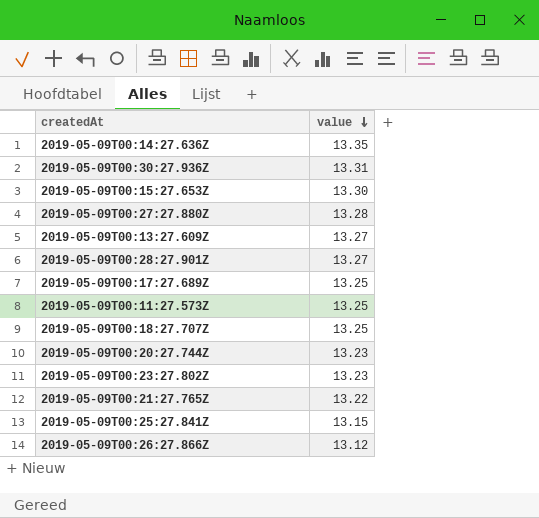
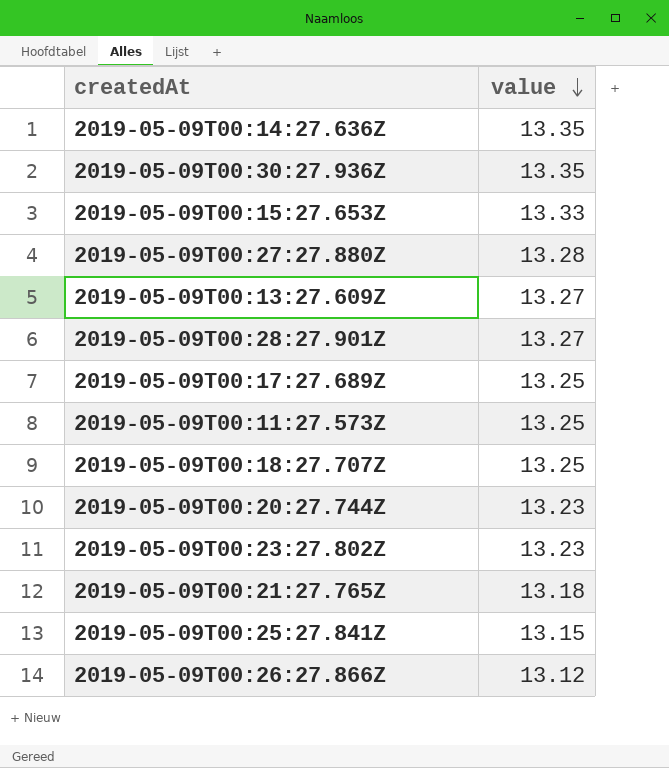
2019-05-09T00:30:27.936Z | value: 13.31 -> 13.35
2019-05-09T00:15:27.653Z | value: 13.30 -> 13.33
2019-05-09T00:21:27.765Z | value: 13.22 -> 13.18

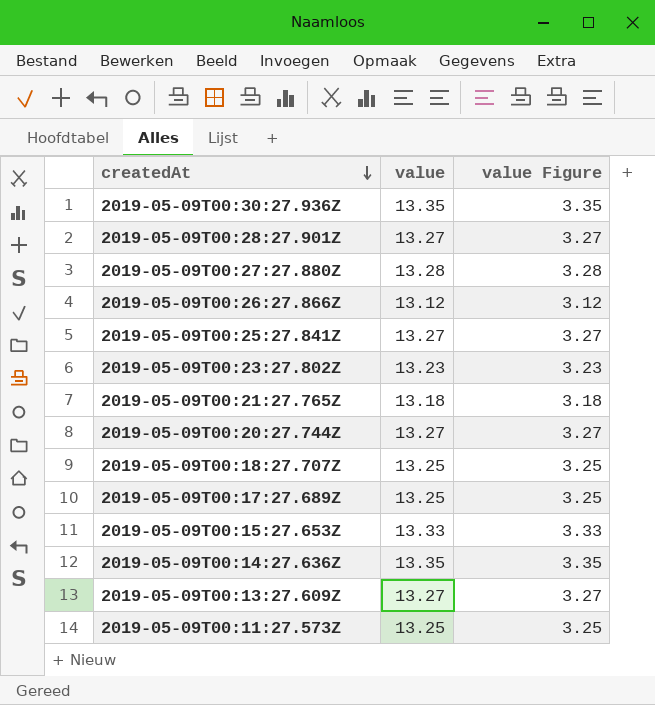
row order: value descending -> createdAt descending
column value Figure | formula: none -> [value] - 10
2019-05-09T00:25:27.841Z | value: 13.15 -> 13.27
2019-05-09T00:20:27.744Z | value: 13.23 -> 13.27

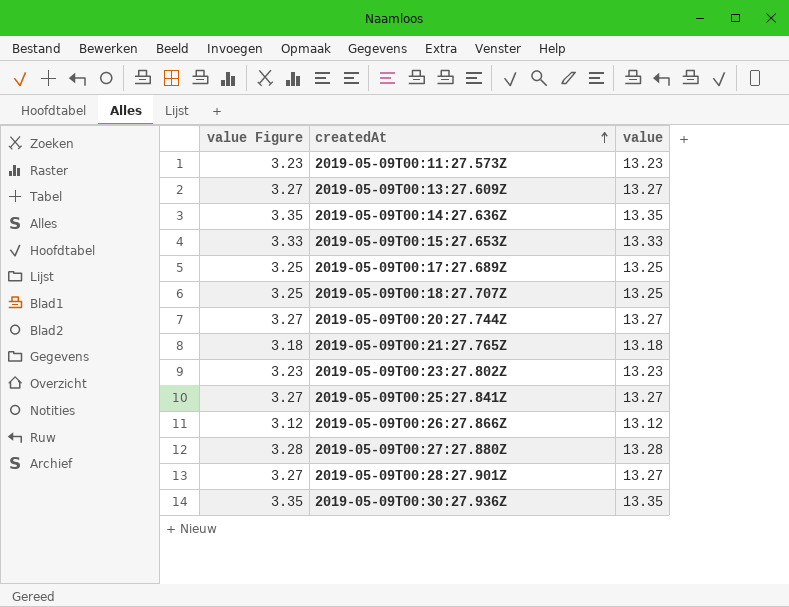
row order: createdAt descending -> createdAt ascending
column value Figure | position: 3 -> 1
2019-05-09T00:11:27.573Z | value Figure: 3.25 -> 3.23
2019-05-09T00:11:27.573Z | value: 13.25 -> 13.23

